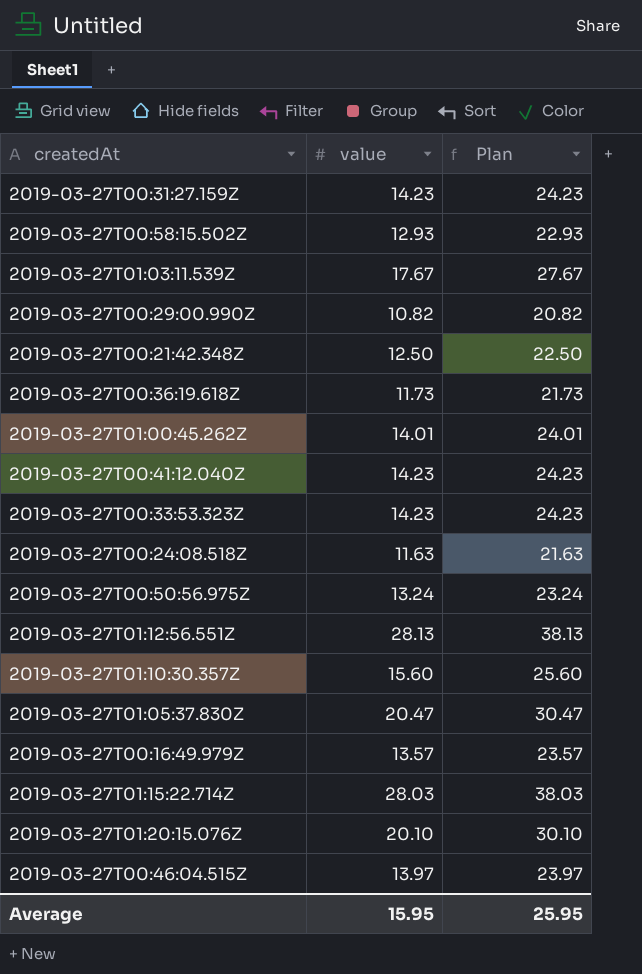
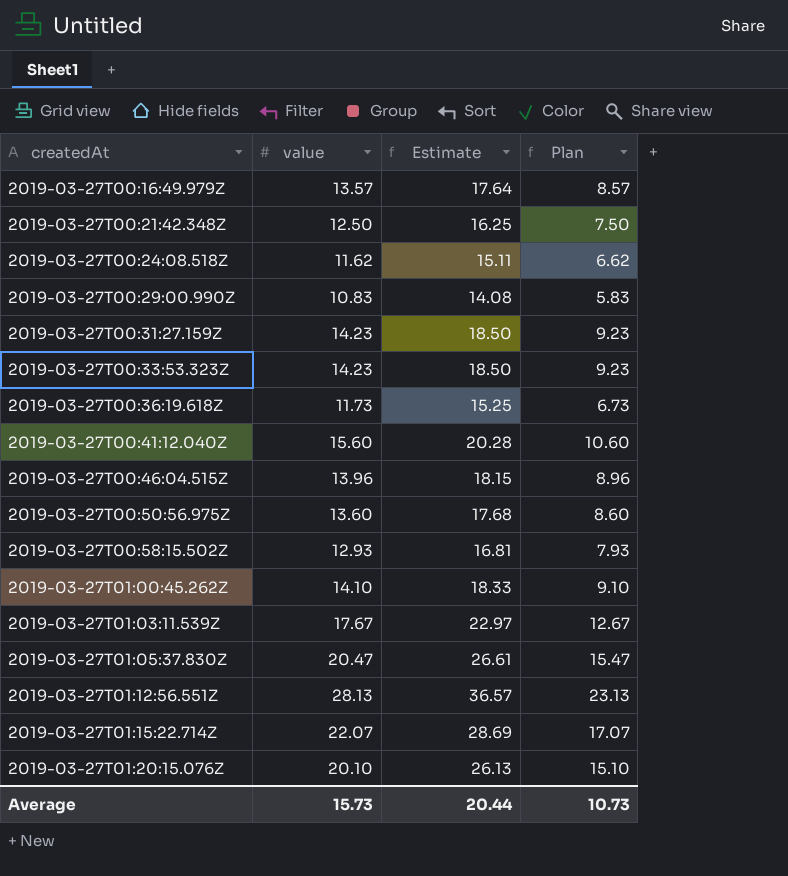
row order: none -> createdAt ascending
column Estimate | formula: none -> [value] * 1.3
column Plan | formula: [value] + 10 -> [value] - 5
row 2019-03-27T01:10:30.357Z: 15.60 | 25.60 -> none
2019-03-27T00:24:08.518Z | value: 11.63 -> 11.62
2019-03-27T00:29:00.990Z | value: 10.82 -> 10.83
2019-03-27T00:41:12.040Z | value: 14.23 -> 15.60
2019-03-27T00:46:04.515Z | value: 13.97 -> 13.96
2019-03-27T00:50:56.975Z | value: 13.24 -> 13.60
2019-03-27T01:00:45.262Z | value: 14.01 -> 14.10
2019-03-27T01:15:22.714Z | value: 28.03 -> 22.07
Average | value: 15.95 -> 15.73
Average | Plan: 25.95 -> 10.73

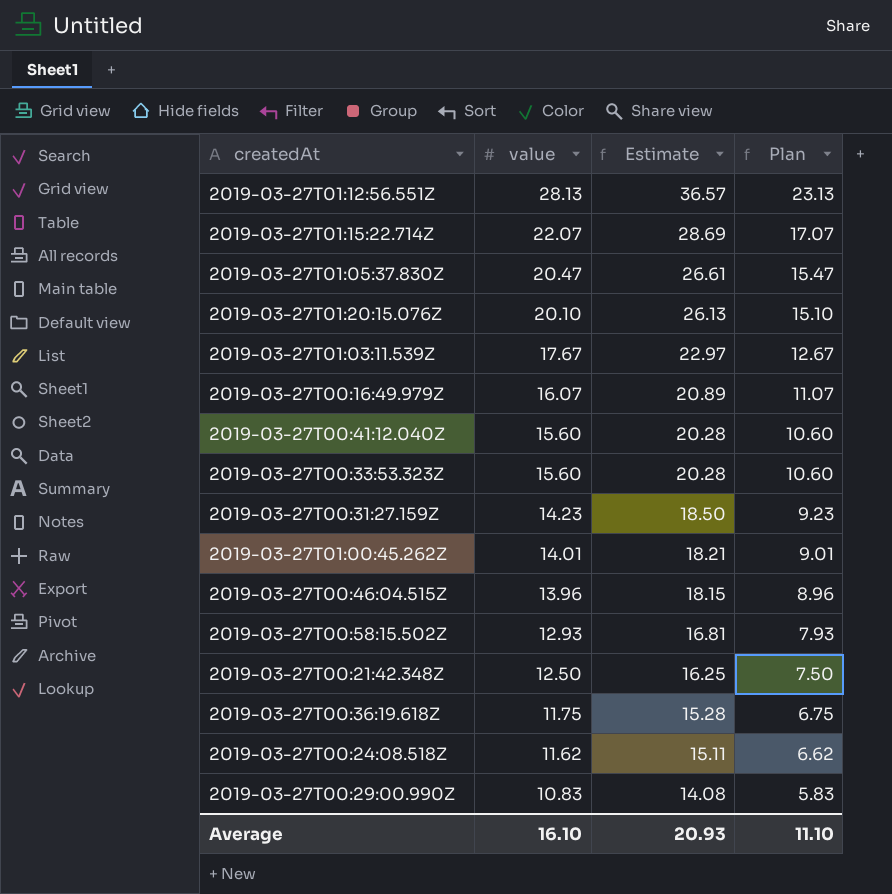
row order: createdAt ascending -> value descending
row 2019-03-27T00:50:56.975Z: 13.60 | 17.68 | 8.60 -> none
2019-03-27T00:16:49.979Z | value: 13.57 -> 16.07
2019-03-27T00:16:49.979Z | Estimate: 17.64 -> 20.89
2019-03-27T00:16:49.979Z | Plan: 8.57 -> 11.07
2019-03-27T00:33:53.323Z | value: 14.23 -> 15.60
2019-03-27T00:33:53.323Z | Estimate: 18.50 -> 20.28
2019-03-27T00:33:53.323Z | Plan: 9.23 -> 10.60
2019-03-27T01:00:45.262Z | value: 14.10 -> 14.01
2019-03-27T01:00:45.262Z | Estimate: 18.33 -> 18.21
2019-03-27T01:00:45.262Z | Plan: 9.10 -> 9.01
2019-03-27T00:36:19.618Z | value: 11.73 -> 11.75
2019-03-27T00:36:19.618Z | Estimate: 15.25 -> 15.28
2019-03-27T00:36:19.618Z | Plan: 6.73 -> 6.75
Average | value: 15.73 -> 16.10
Average | Estimate: 20.44 -> 20.93
Average | Plan: 10.73 -> 11.10

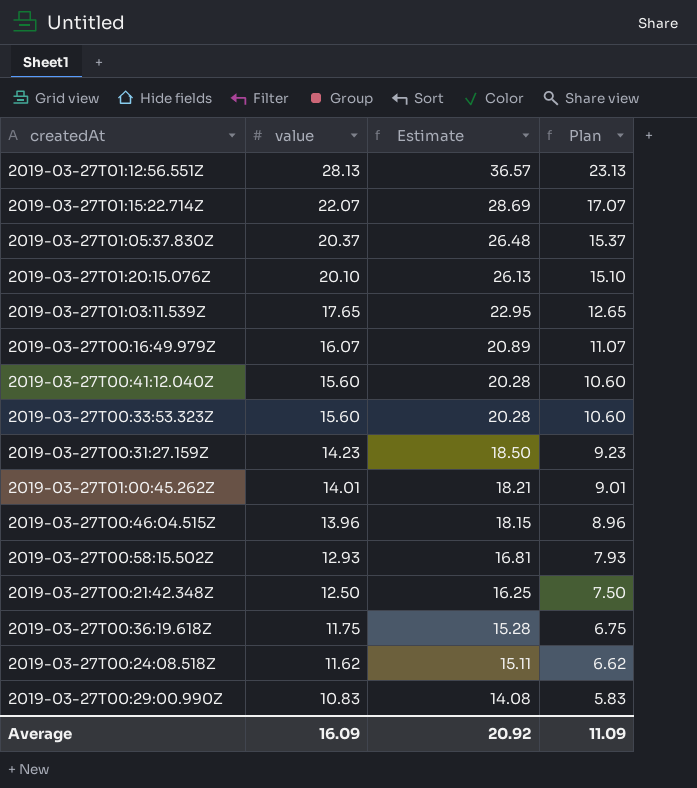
2019-03-27T01:05:37.830Z | value: 20.47 -> 20.37
2019-03-27T01:05:37.830Z | Estimate: 26.61 -> 26.48
2019-03-27T01:05:37.830Z | Plan: 15.47 -> 15.37
2019-03-27T01:03:11.539Z | value: 17.67 -> 17.65
2019-03-27T01:03:11.539Z | Estimate: 22.97 -> 22.95
2019-03-27T01:03:11.539Z | Plan: 12.67 -> 12.65
Average | value: 16.10 -> 16.09
Average | Estimate: 20.93 -> 20.92
Average | Plan: 11.10 -> 11.09

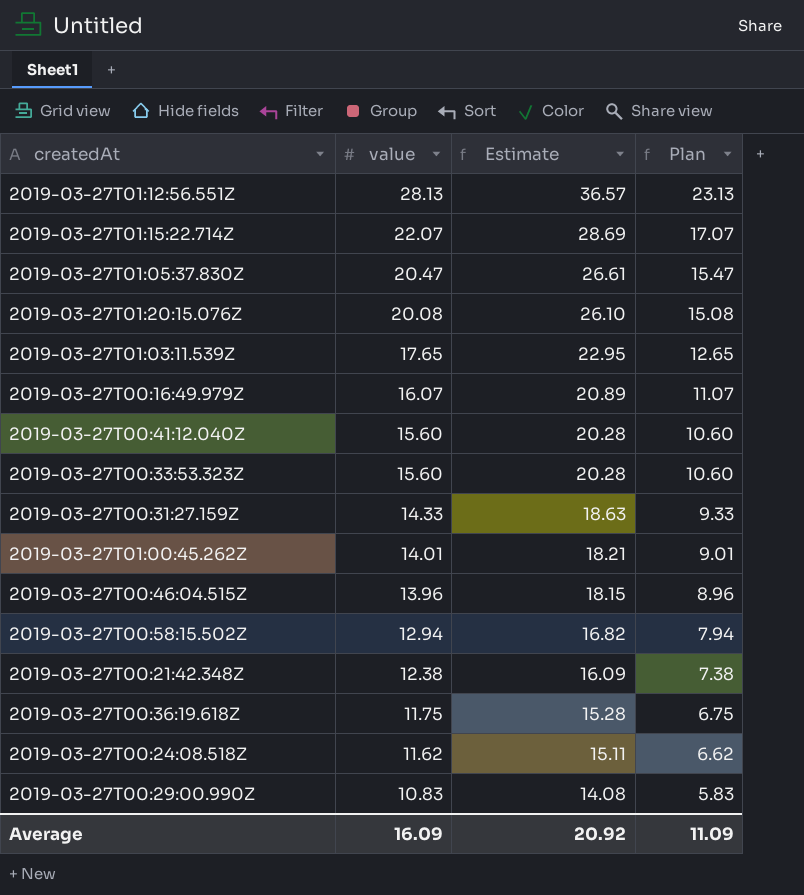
2019-03-27T01:05:37.830Z | value: 20.37 -> 20.47
2019-03-27T01:05:37.830Z | Estimate: 26.48 -> 26.61
2019-03-27T01:05:37.830Z | Plan: 15.37 -> 15.47
2019-03-27T01:20:15.076Z | value: 20.10 -> 20.08
2019-03-27T01:20:15.076Z | Estimate: 26.13 -> 26.10
2019-03-27T01:20:15.076Z | Plan: 15.10 -> 15.08
2019-03-27T00:31:27.159Z | value: 14.23 -> 14.33
2019-03-27T00:31:27.159Z | Estimate: 18.50 -> 18.63
2019-03-27T00:31:27.159Z | Plan: 9.23 -> 9.33
2019-03-27T00:58:15.502Z | value: 12.93 -> 12.94
2019-03-27T00:58:15.502Z | Estimate: 16.81 -> 16.82
2019-03-27T00:58:15.502Z | Plan: 7.93 -> 7.94
2019-03-27T00:21:42.348Z | value: 12.50 -> 12.38
2019-03-27T00:21:42.348Z | Estimate: 16.25 -> 16.09
2019-03-27T00:21:42.348Z | Plan: 7.50 -> 7.38

